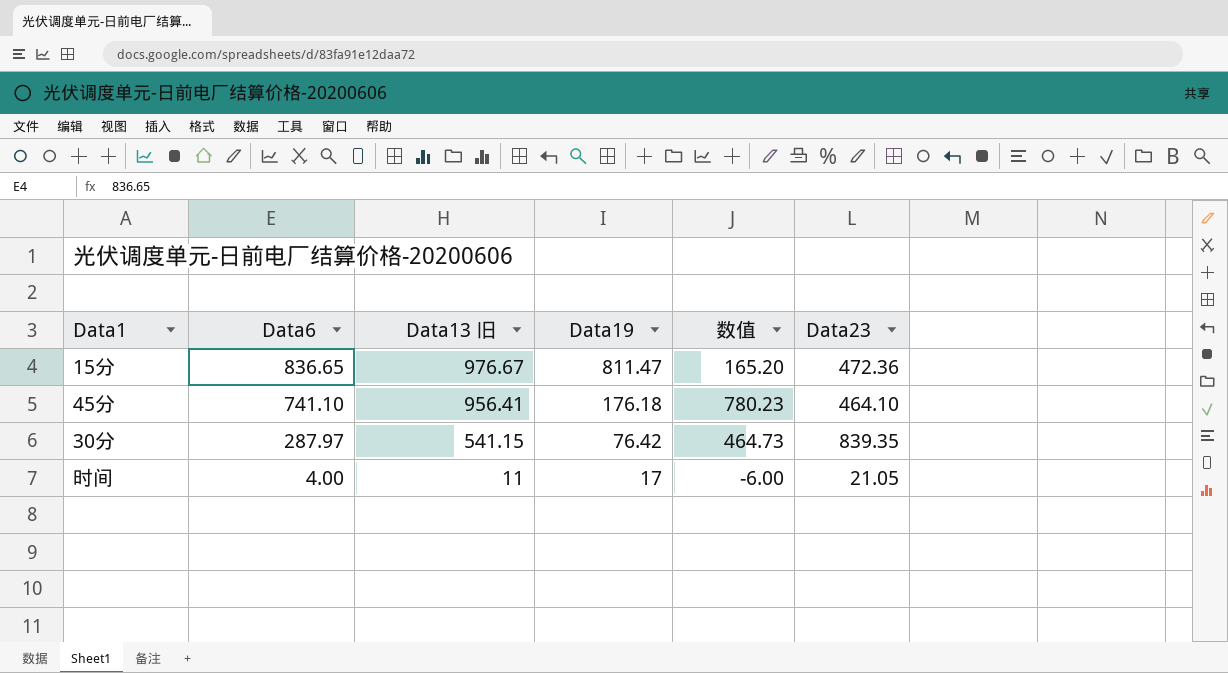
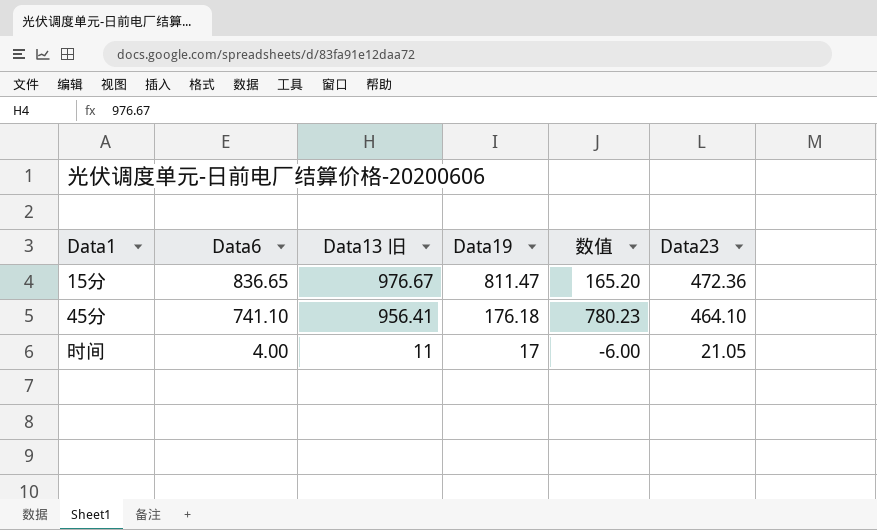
row 30分: 287.97 | 541.15 | 76.42 | 464.73 | 839.35 -> none

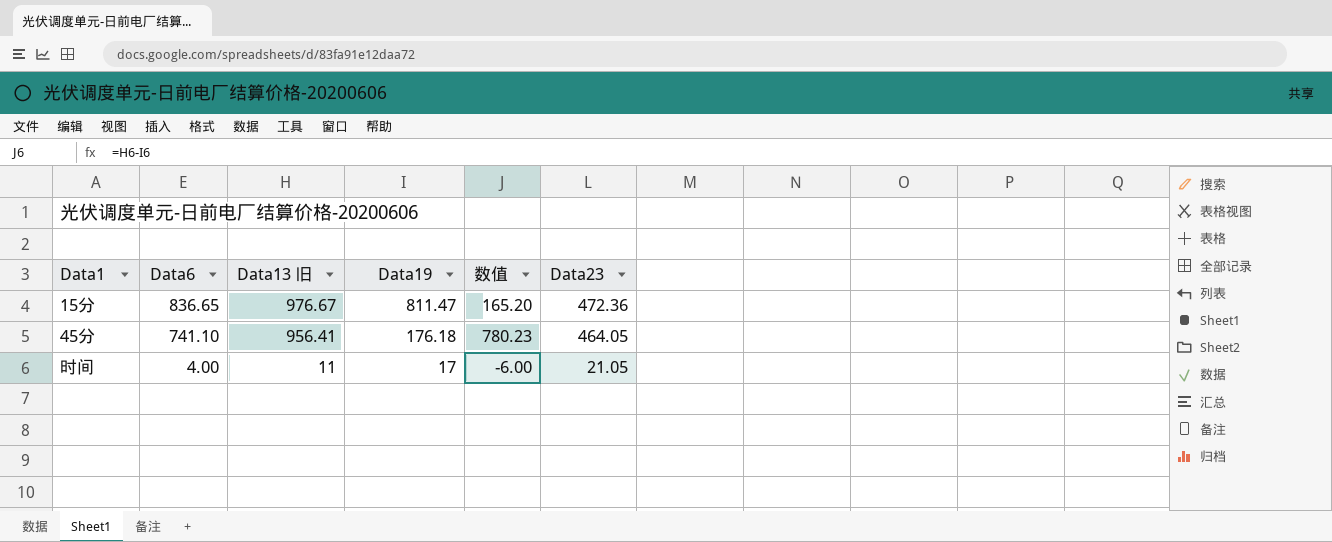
45分 | Data23: 464.10 -> 464.05

